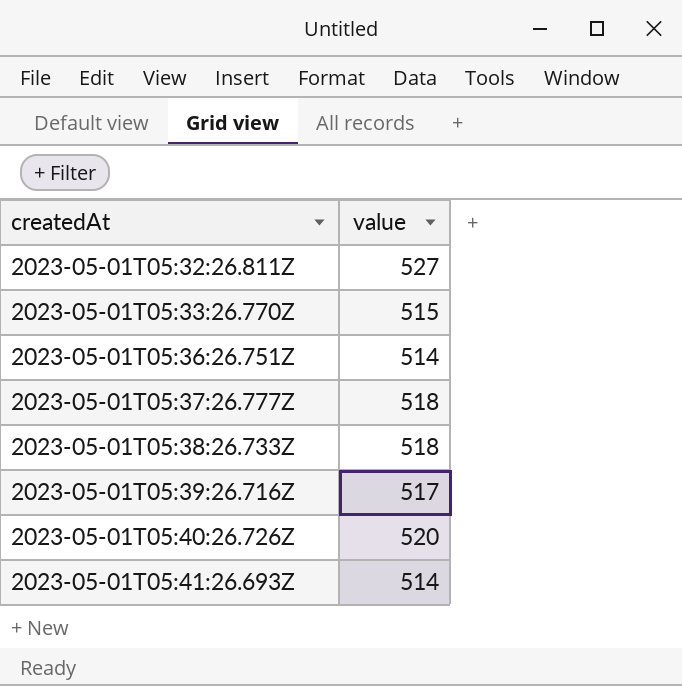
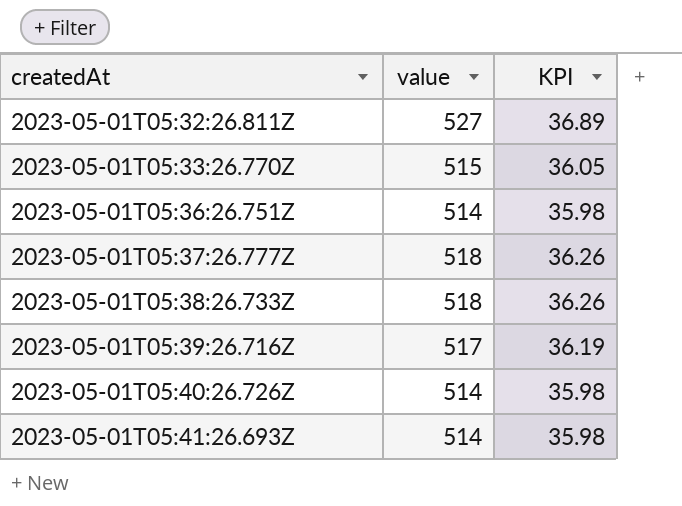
column KPI | formula: none -> [value] * 0.07
2023-05-01T05:40:26.726Z | value: 520 -> 514

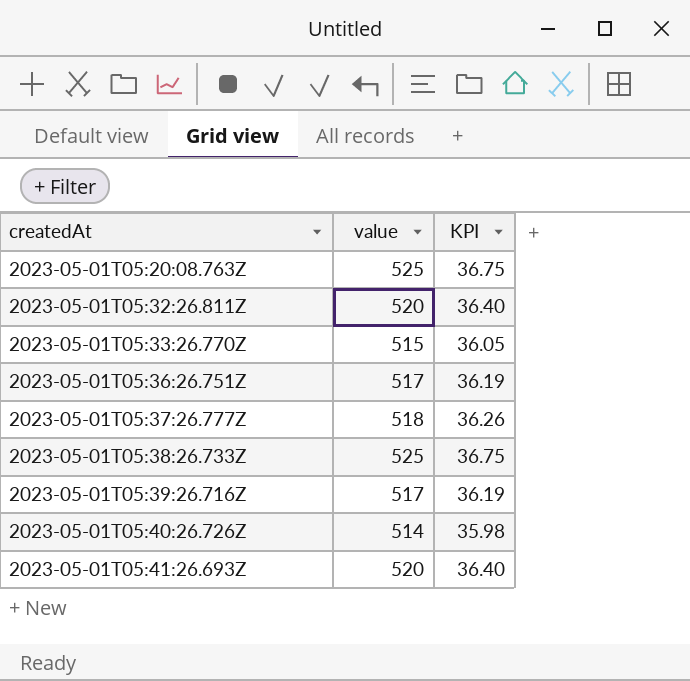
row 2023-05-01T05:20:08.763Z: none -> 525 | 36.75
2023-05-01T05:32:26.811Z | value: 527 -> 520
2023-05-01T05:32:26.811Z | KPI: 36.89 -> 36.40
2023-05-01T05:36:26.751Z | value: 514 -> 517
2023-05-01T05:36:26.751Z | KPI: 35.98 -> 36.19
2023-05-01T05:38:26.733Z | value: 518 -> 525
2023-05-01T05:38:26.733Z | KPI: 36.26 -> 36.75
2023-05-01T05:41:26.693Z | value: 514 -> 520
2023-05-01T05:41:26.693Z | KPI: 35.98 -> 36.40

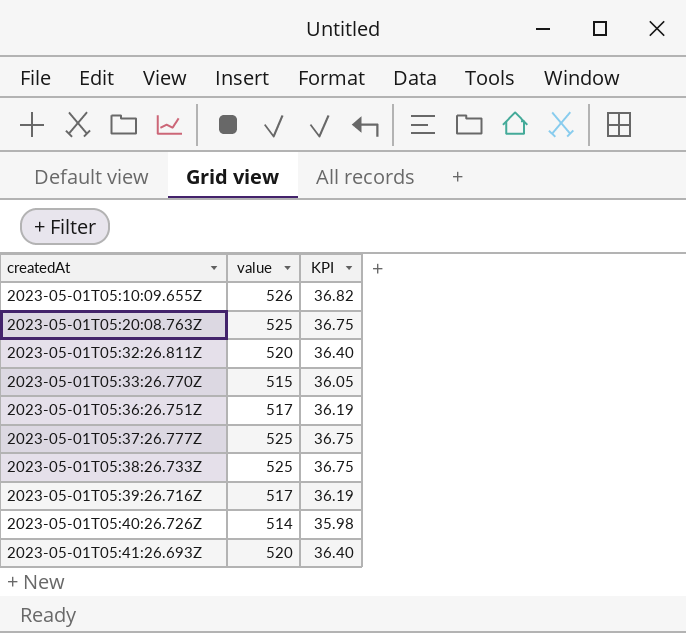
row 2023-05-01T05:10:09.655Z: none -> 526 | 36.82
2023-05-01T05:37:26.777Z | value: 518 -> 525
2023-05-01T05:37:26.777Z | KPI: 36.26 -> 36.75

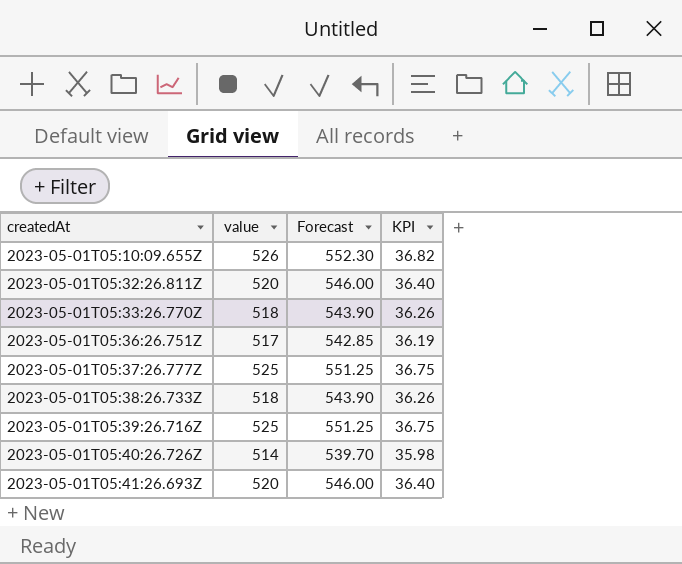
column Forecast | formula: none -> [value] * 1.05
row 2023-05-01T05:20:08.763Z: 525 | 36.75 -> none
2023-05-01T05:33:26.770Z | value: 515 -> 518
2023-05-01T05:33:26.770Z | KPI: 36.05 -> 36.26
2023-05-01T05:38:26.733Z | value: 525 -> 518
2023-05-01T05:38:26.733Z | KPI: 36.75 -> 36.26
2023-05-01T05:39:26.716Z | value: 517 -> 525
2023-05-01T05:39:26.716Z | KPI: 36.19 -> 36.75

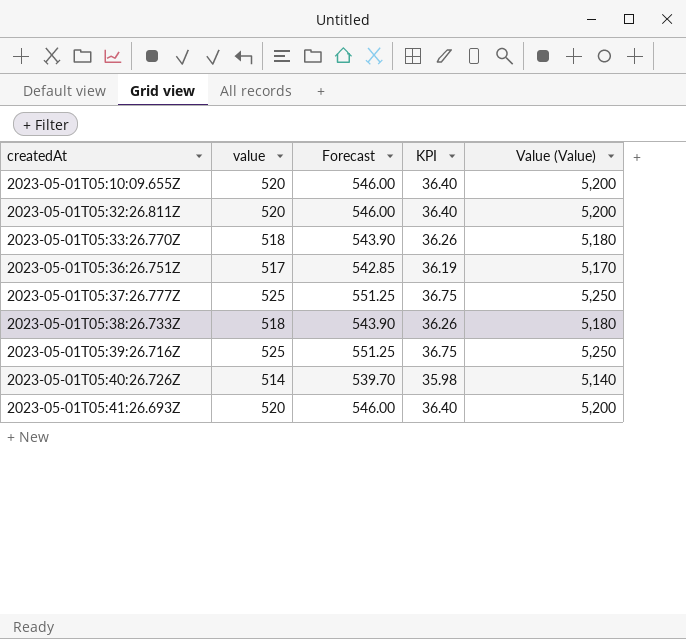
column Value (Value) | formula: none -> [value] * 10
2023-05-01T05:10:09.655Z | value: 526 -> 520
2023-05-01T05:10:09.655Z | Forecast: 552.30 -> 546.00
2023-05-01T05:10:09.655Z | KPI: 36.82 -> 36.40

